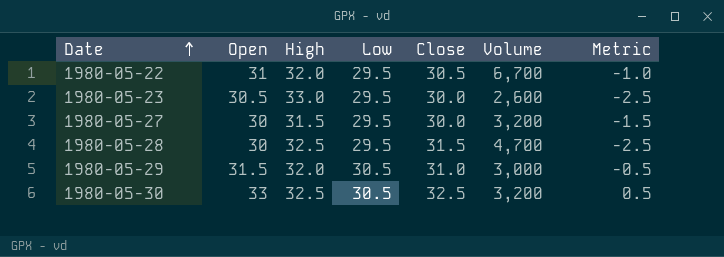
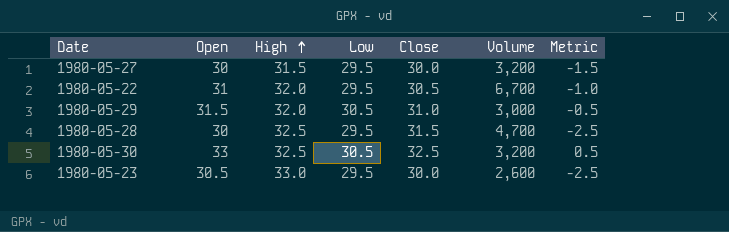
row order: Date ascending -> High ascending

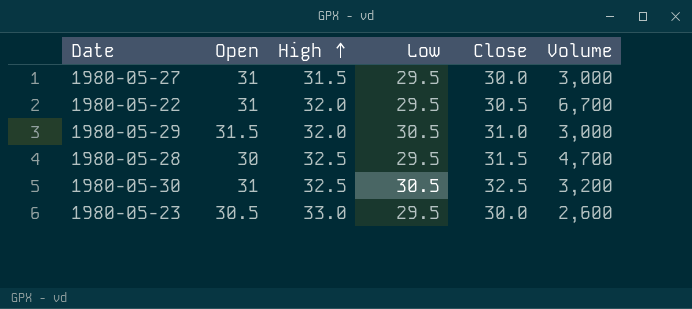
column Metric | formula: [Open] - [High] -> none
1980-05-27 | Open: 30 -> 31
1980-05-27 | Volume: 3,200 -> 3,000
1980-05-30 | Open: 33 -> 31

